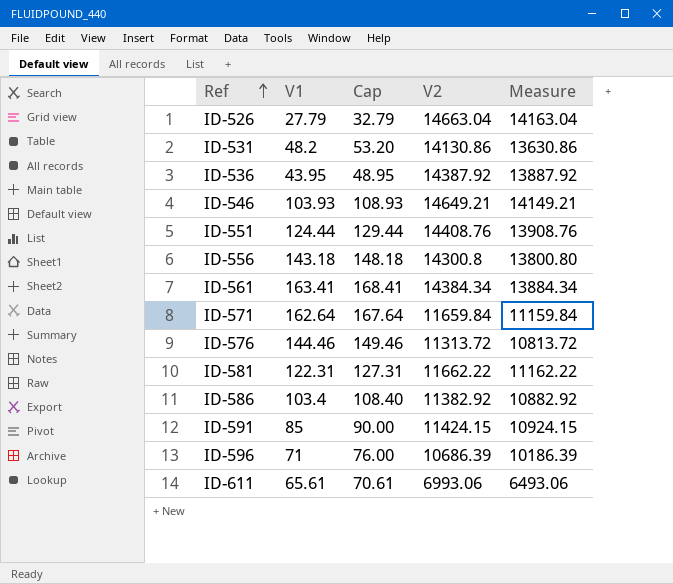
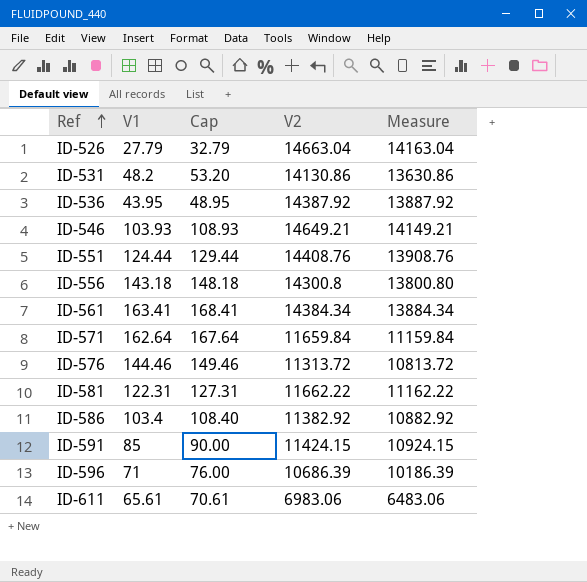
ID-611 | V2: 6993.06 -> 6983.06
ID-611 | Measure: 6493.06 -> 6483.06

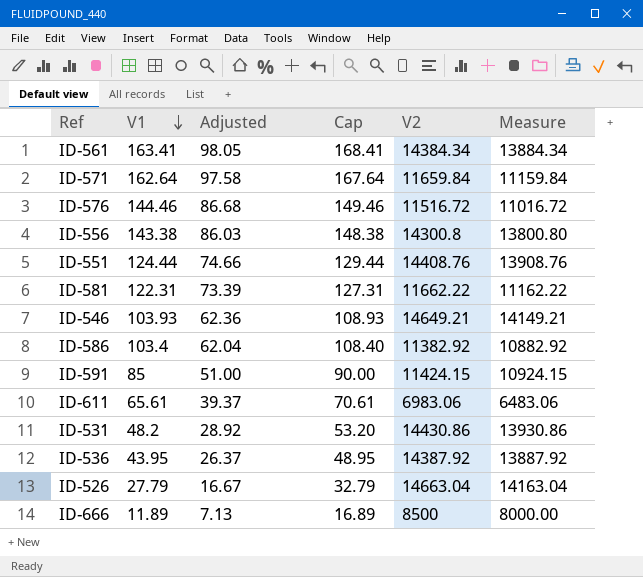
row order: Ref ascending -> V1 descending
column Adjusted | formula: none -> [V1] * 0.6
row ID-596: 71 | 76.00 | 10686.39 | 10186.39 -> none
ID-576 | V2: 11313.72 -> 11516.72
ID-576 | Measure: 10813.72 -> 11016.72
ID-556 | V1: 143.18 -> 143.38
ID-556 | Cap: 148.18 -> 148.38
ID-531 | V2: 14130.86 -> 14430.86
ID-531 | Measure: 13630.86 -> 13930.86
row ID-666: none -> 11.89 | 7.13 | 16.89 | 8500 | 8000.00

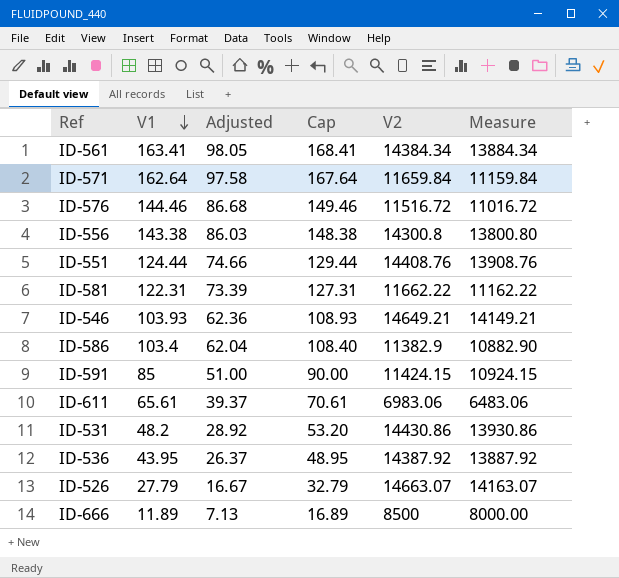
ID-586 | V2: 11382.92 -> 11382.9
ID-586 | Measure: 10882.92 -> 10882.90
ID-526 | V2: 14663.04 -> 14663.07
ID-526 | Measure: 14163.04 -> 14163.07

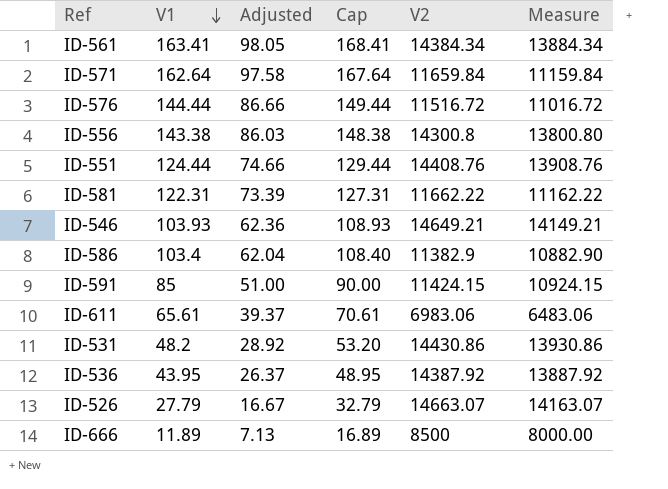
ID-576 | V1: 144.46 -> 144.44
ID-576 | Adjusted: 86.68 -> 86.66
ID-576 | Cap: 149.46 -> 149.44

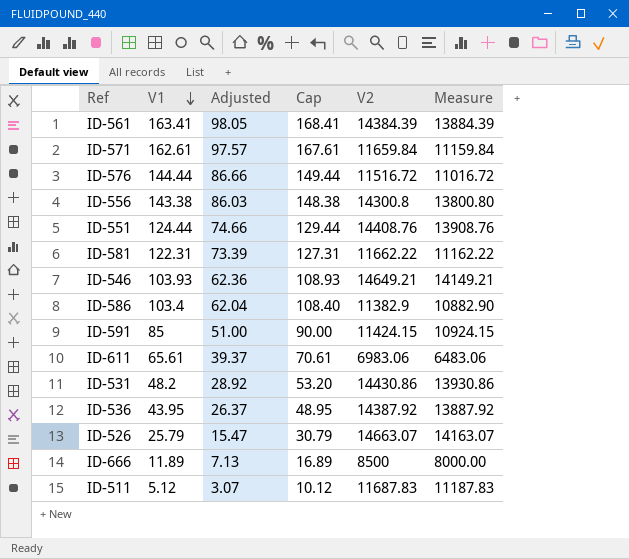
ID-561 | V2: 14384.34 -> 14384.39
ID-561 | Measure: 13884.34 -> 13884.39
ID-571 | V1: 162.64 -> 162.61
ID-571 | Adjusted: 97.58 -> 97.57
ID-571 | Cap: 167.64 -> 167.61
ID-526 | V1: 27.79 -> 25.79
ID-526 | Adjusted: 16.67 -> 15.47
ID-526 | Cap: 32.79 -> 30.79
row ID-511: none -> 5.12 | 3.07 | 10.12 | 11687.83 | 11187.83

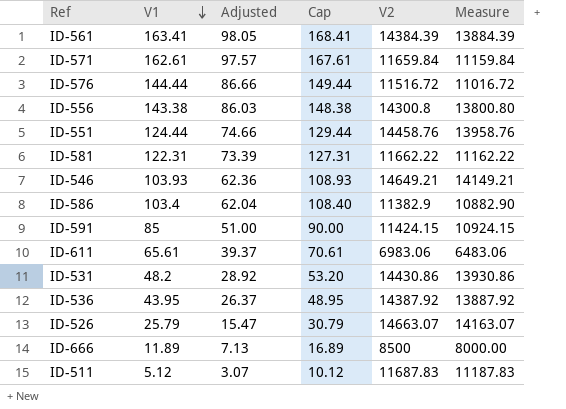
ID-551 | V2: 14408.76 -> 14458.76
ID-551 | Measure: 13908.76 -> 13958.76

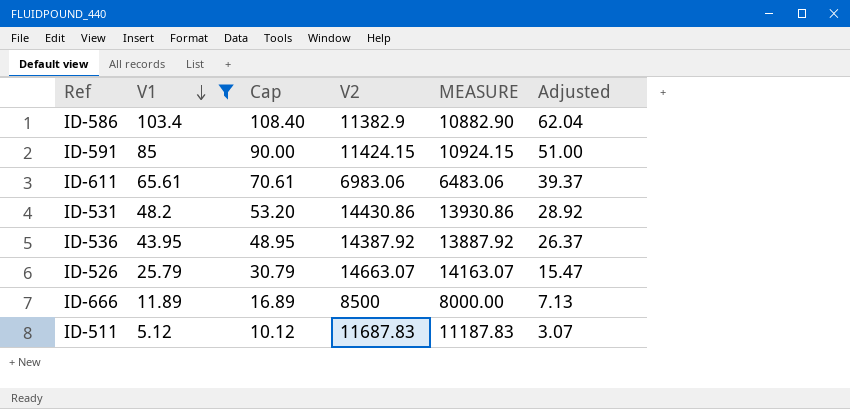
filter: none -> V1 <= 103.4
column name: Measure -> MEASURE
column Adjusted | position: 3 -> 6

